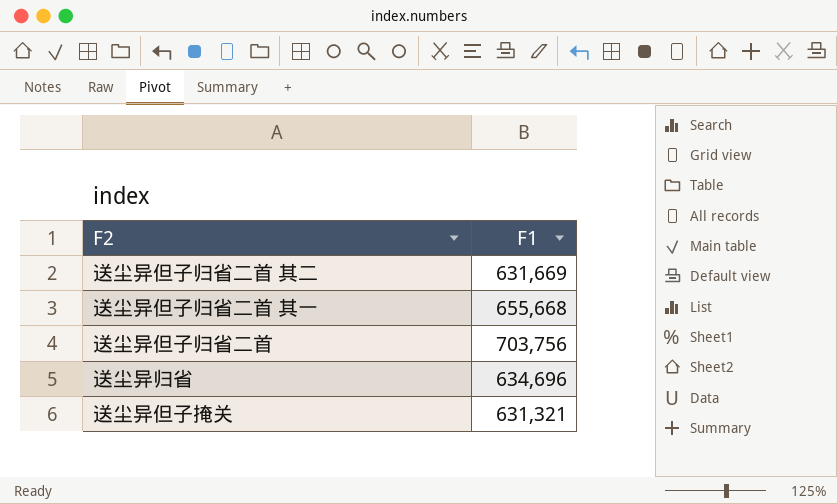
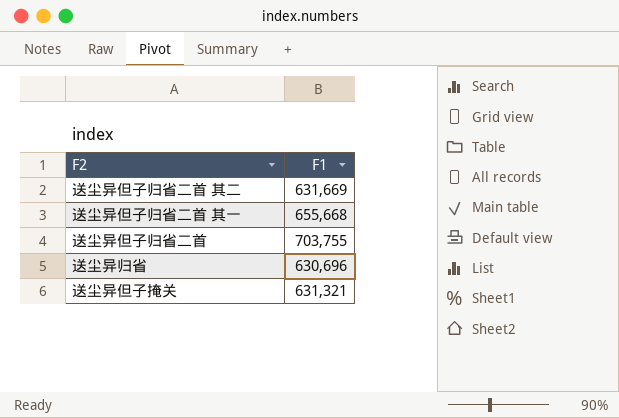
送尘异但子归省二首 | F1: 703,756 -> 703,755
送尘异归省 | F1: 634,696 -> 630,696

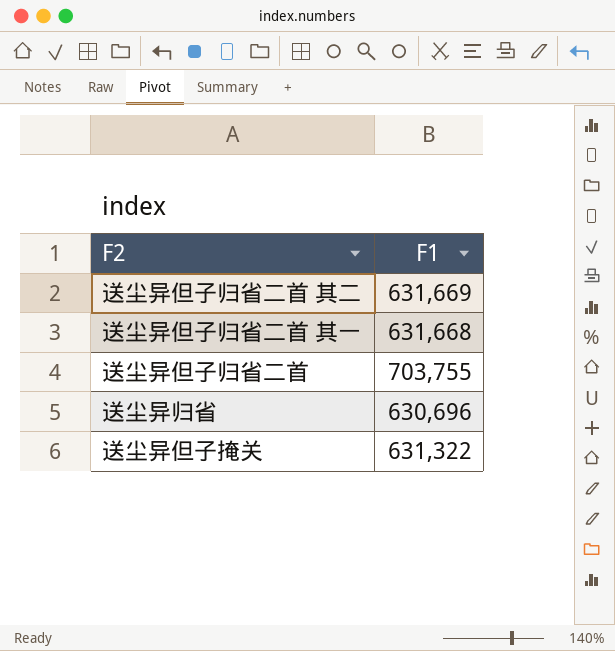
送尘异但子归省二首 其一 | F1: 655,668 -> 631,668
送尘异但子掩关 | F1: 631,321 -> 631,322

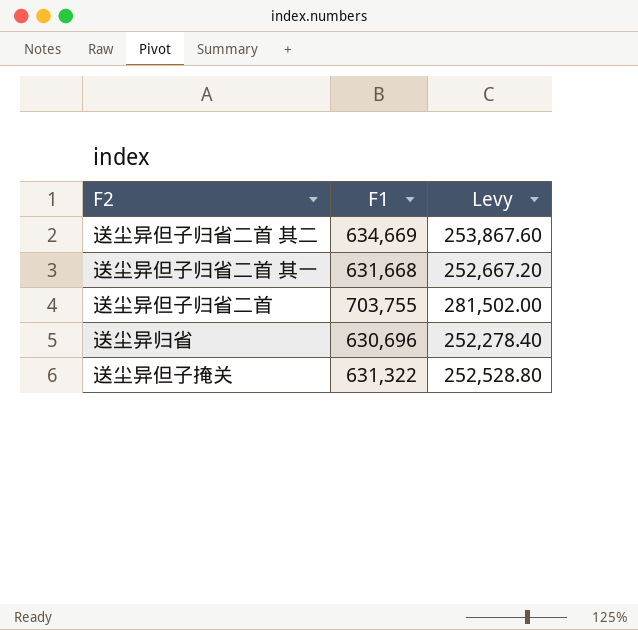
column Levy | formula: none -> [F1] * 0.4
送尘异但子归省二首 其二 | F1: 631,669 -> 634,669

